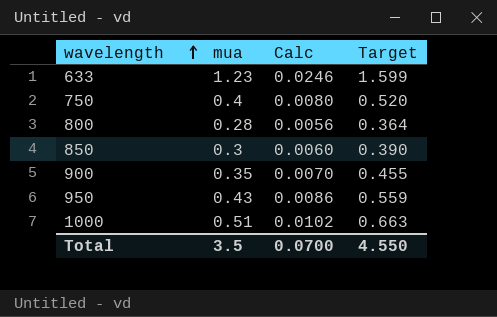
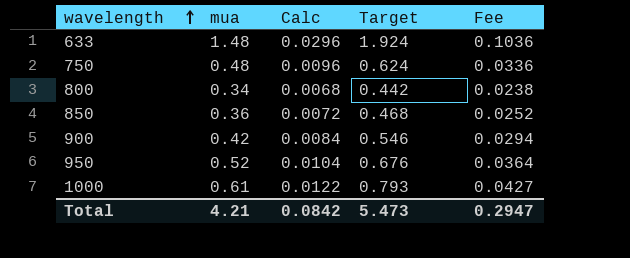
column Fee | formula: none -> [mua] * 0.07
633 | mua: 1.23 -> 1.48
633 | Calc: 0.0246 -> 0.0296
633 | Target: 1.599 -> 1.924
750 | mua: 0.4 -> 0.48
750 | Calc: 0.0080 -> 0.0096
750 | Target: 0.520 -> 0.624
800 | mua: 0.28 -> 0.34
800 | Calc: 0.0056 -> 0.0068
800 | Target: 0.364 -> 0.442
850 | mua: 0.3 -> 0.36
850 | Calc: 0.0060 -> 0.0072
850 | Target: 0.390 -> 0.468
900 | mua: 0.35 -> 0.42
900 | Calc: 0.0070 -> 0.0084
900 | Target: 0.455 -> 0.546
950 | mua: 0.43 -> 0.52
950 | Calc: 0.0086 -> 0.0104
950 | Target: 0.559 -> 0.676
1000 | mua: 0.51 -> 0.61
1000 | Calc: 0.0102 -> 0.0122
1000 | Target: 0.663 -> 0.793
Total | mua: 3.5 -> 4.21
Total | Calc: 0.0700 -> 0.0842
Total | Target: 4.550 -> 5.473

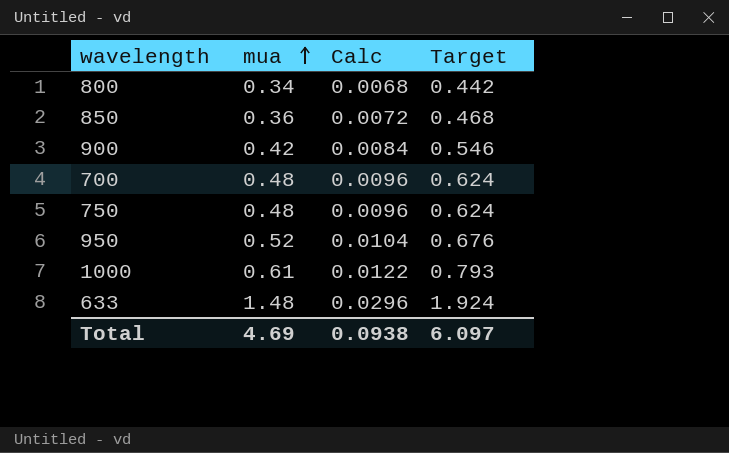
row order: wavelength ascending -> mua ascending
column Fee | formula: [mua] * 0.07 -> none
row 700: none -> 0.48 | 0.0096 | 0.624
Total | mua: 4.21 -> 4.69
Total | Calc: 0.0842 -> 0.0938
Total | Target: 5.473 -> 6.097

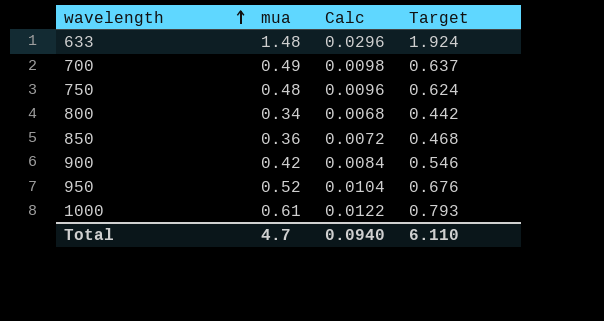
row order: mua ascending -> wavelength ascending
700 | mua: 0.48 -> 0.49
700 | Calc: 0.0096 -> 0.0098
700 | Target: 0.624 -> 0.637
Total | mua: 4.69 -> 4.7
Total | Calc: 0.0938 -> 0.0940
Total | Target: 6.097 -> 6.110

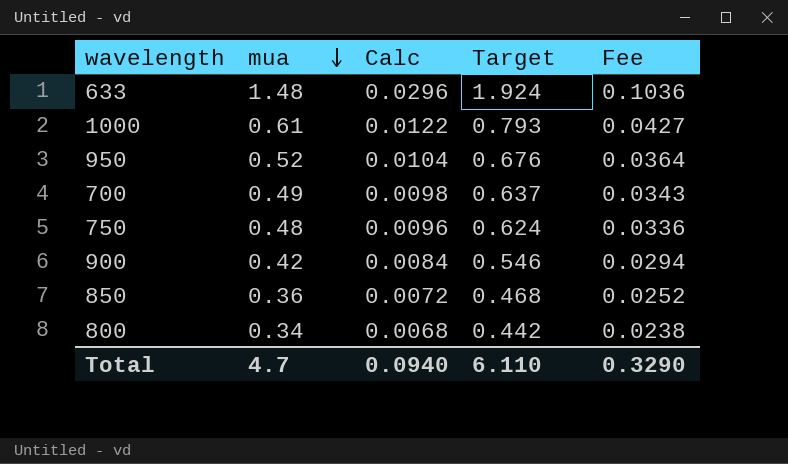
row order: wavelength ascending -> mua descending
column Fee | formula: none -> [mua] * 0.07

